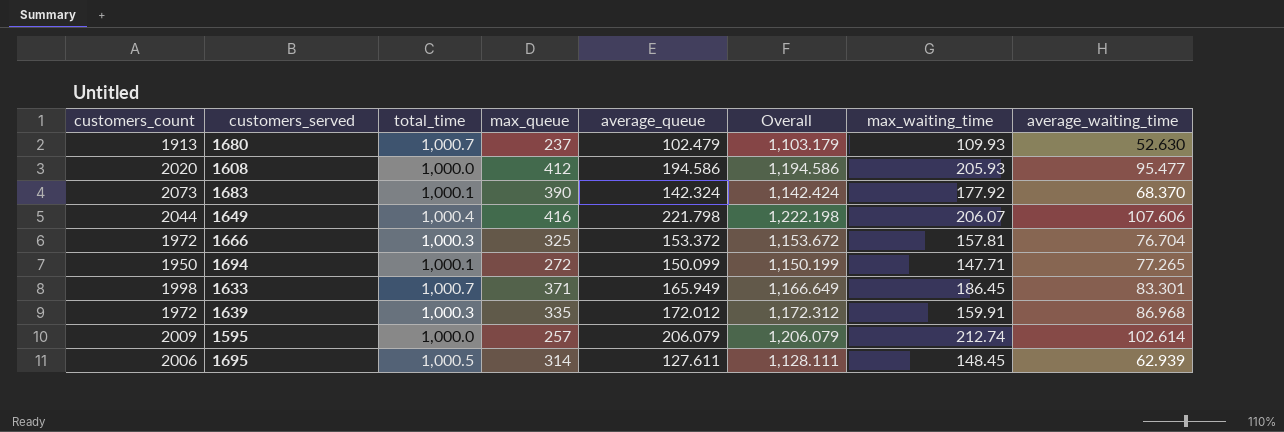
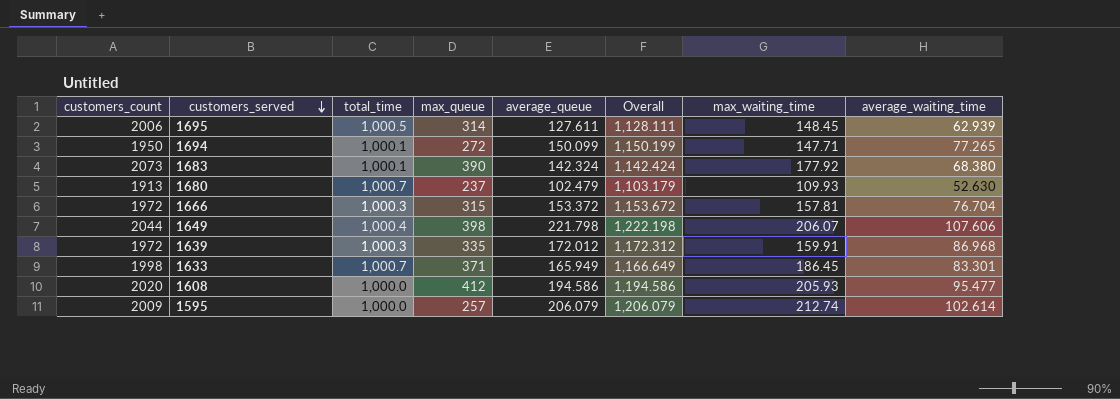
row order: none -> customers_served descending
1683 | average_waiting_time: 68.370 -> 68.380
1666 | max_queue: 325 -> 315
1649 | max_queue: 416 -> 398

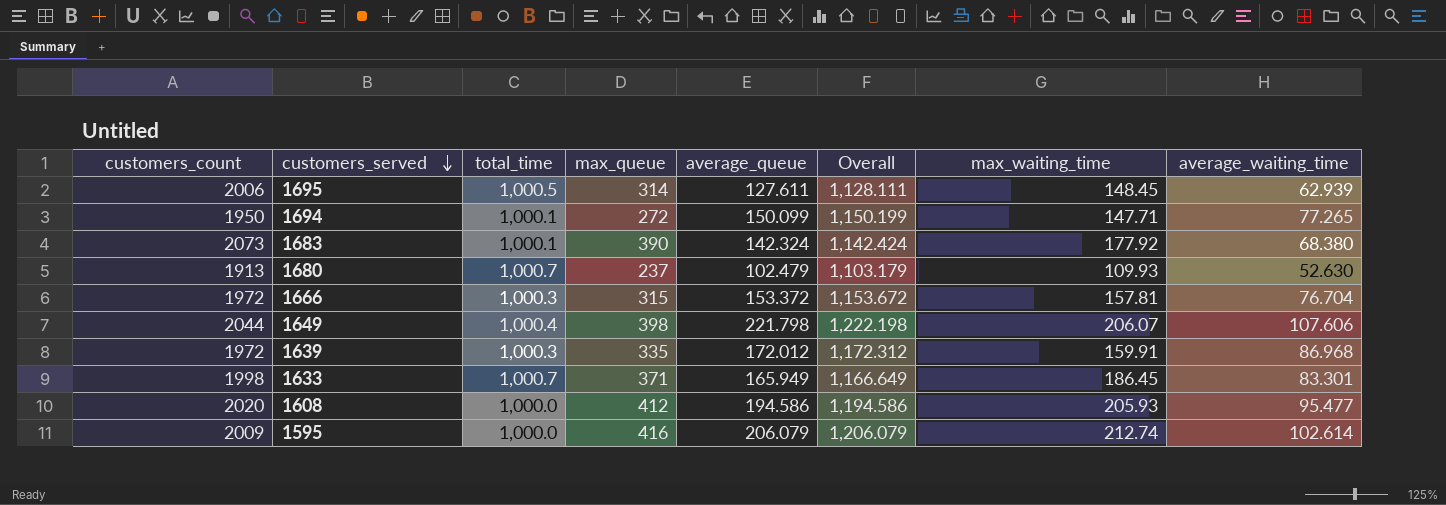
1595 | max_queue: 257 -> 416

